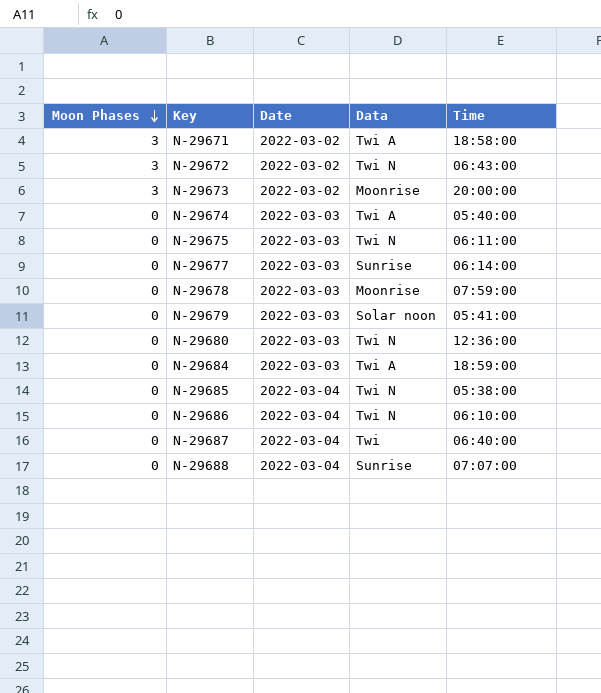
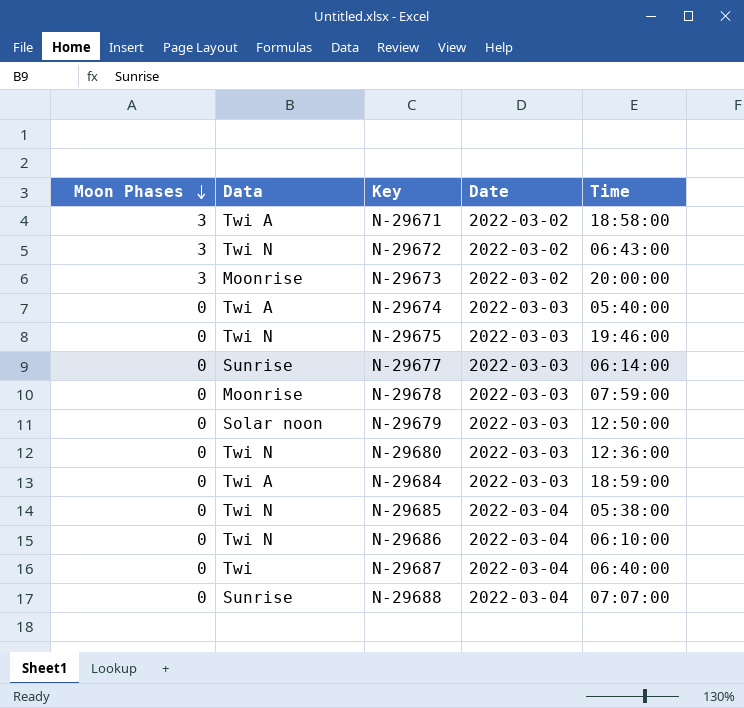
column Data | position: 4 -> 2
N-29675 | Time: 06:11:00 -> 19:46:00
N-29679 | Time: 05:41:00 -> 12:50:00

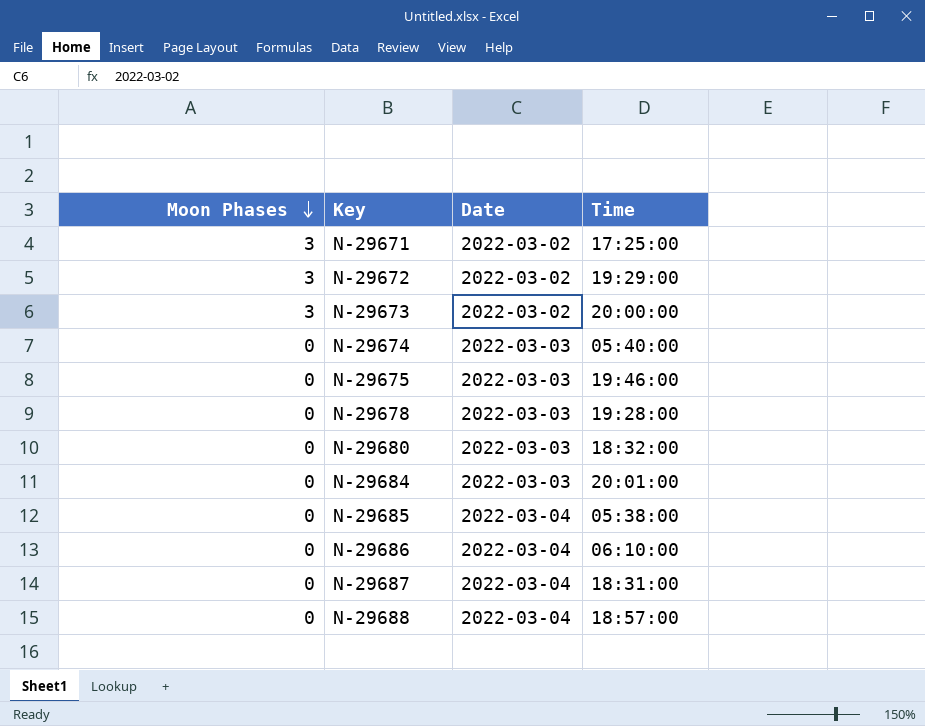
column Data | position: 2 -> none
row N-29677: 0 | Sunrise | 2022-03-03 | 06:14:00 -> none
row N-29679: 0 | Solar noon | 2022-03-03 | 12:50:00 -> none
N-29671 | Time: 18:58:00 -> 17:25:00
N-29672 | Time: 06:43:00 -> 19:29:00
N-29678 | Time: 07:59:00 -> 19:28:00
N-29680 | Time: 12:36:00 -> 18:32:00
N-29684 | Time: 18:59:00 -> 20:01:00
N-29687 | Time: 06:40:00 -> 18:31:00
N-29688 | Time: 07:07:00 -> 18:57:00

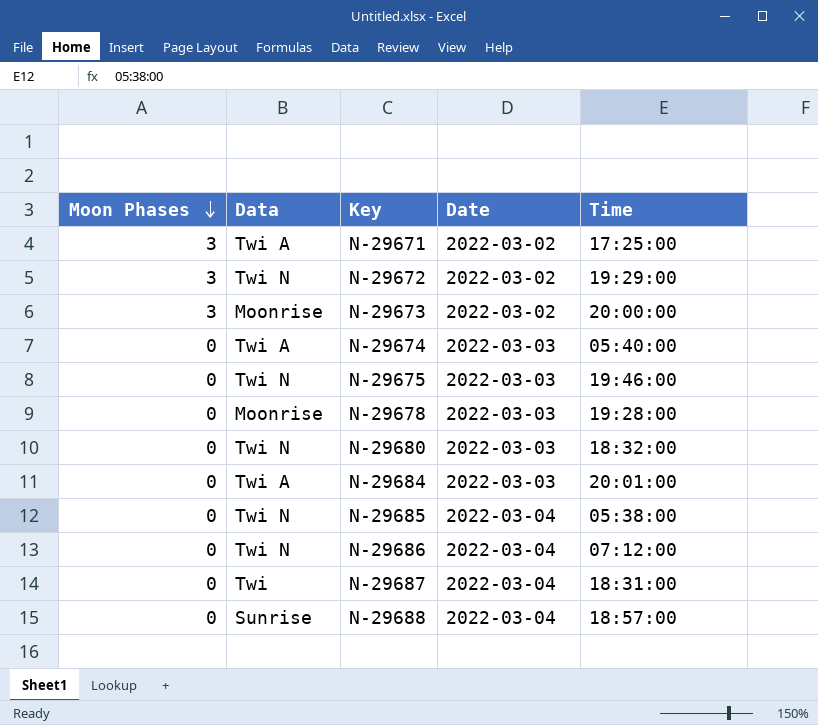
column Data | position: none -> 2
N-29686 | Time: 06:10:00 -> 07:12:00

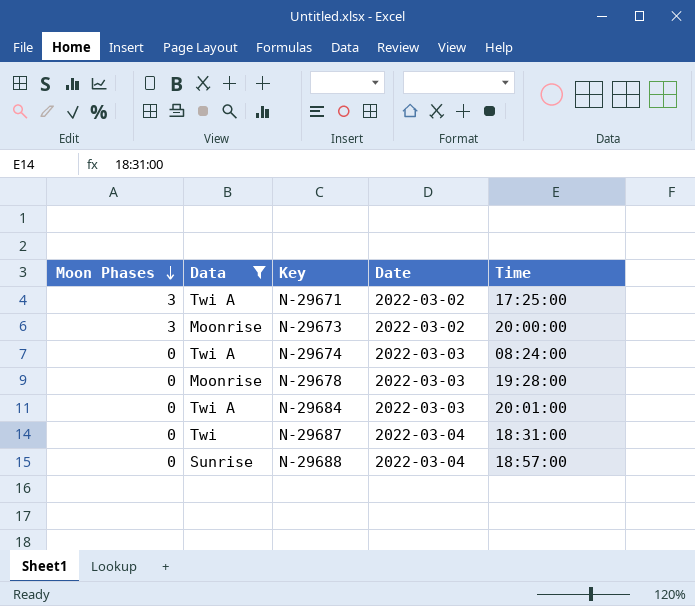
filter: none -> Data != Twi N
N-29674 | Time: 05:40:00 -> 08:24:00

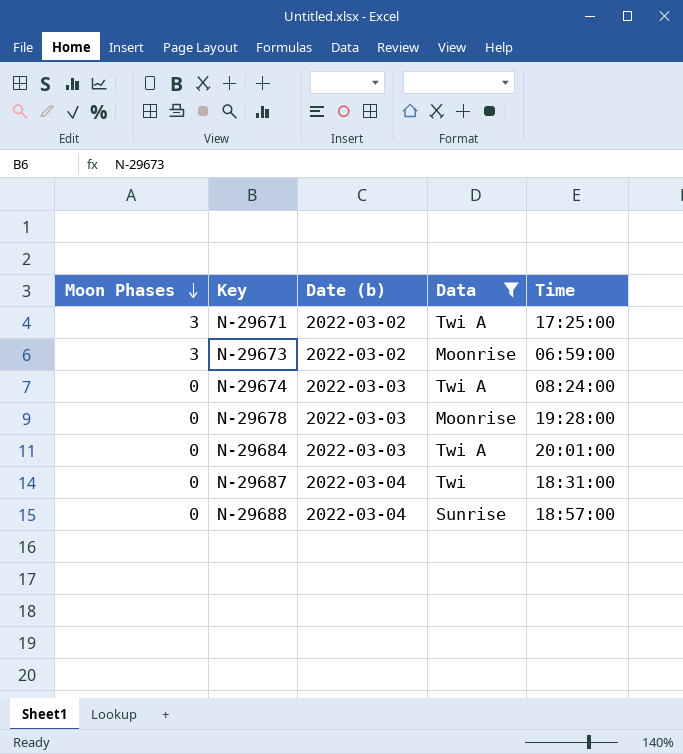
column name: Date -> Date (b)
column Data | position: 2 -> 4
N-29673 | Time: 20:00:00 -> 06:59:00

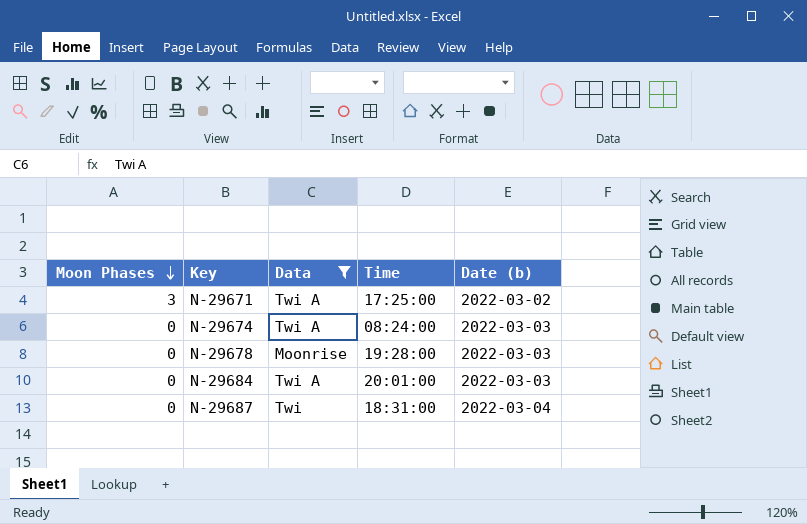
column Date (b) | position: 3 -> 5
row N-29673: 3 | 2022-03-02 | Moonrise | 06:59:00 -> none
row N-29688: 0 | 2022-03-04 | Sunrise | 18:57:00 -> none

